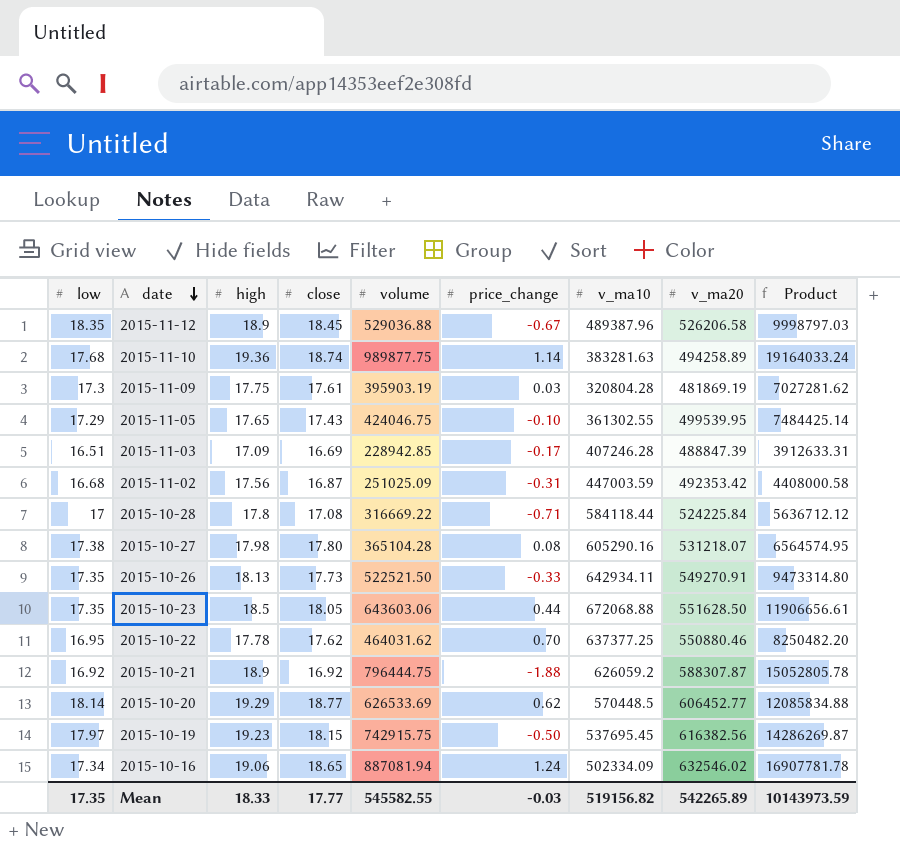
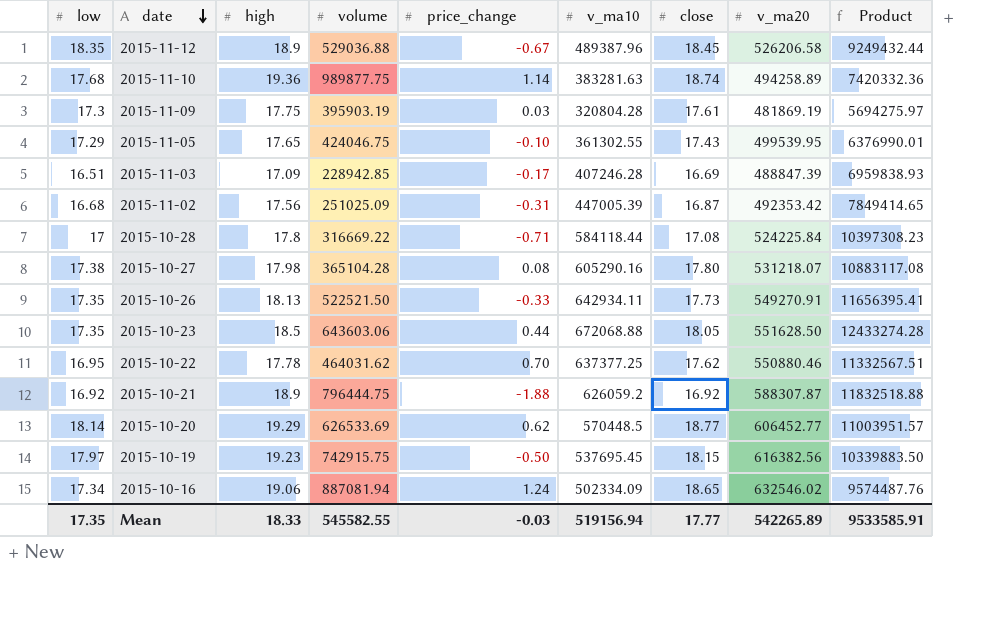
column close | position: 4 -> 7
column Product | formula: [high] * [volume] -> [high] * [v_ma10]
2015-11-02 | v_ma10: 447003.59 -> 447005.39
Mean | v_ma10: 519156.82 -> 519156.94
Mean | Product: 10143973.59 -> 9533585.91

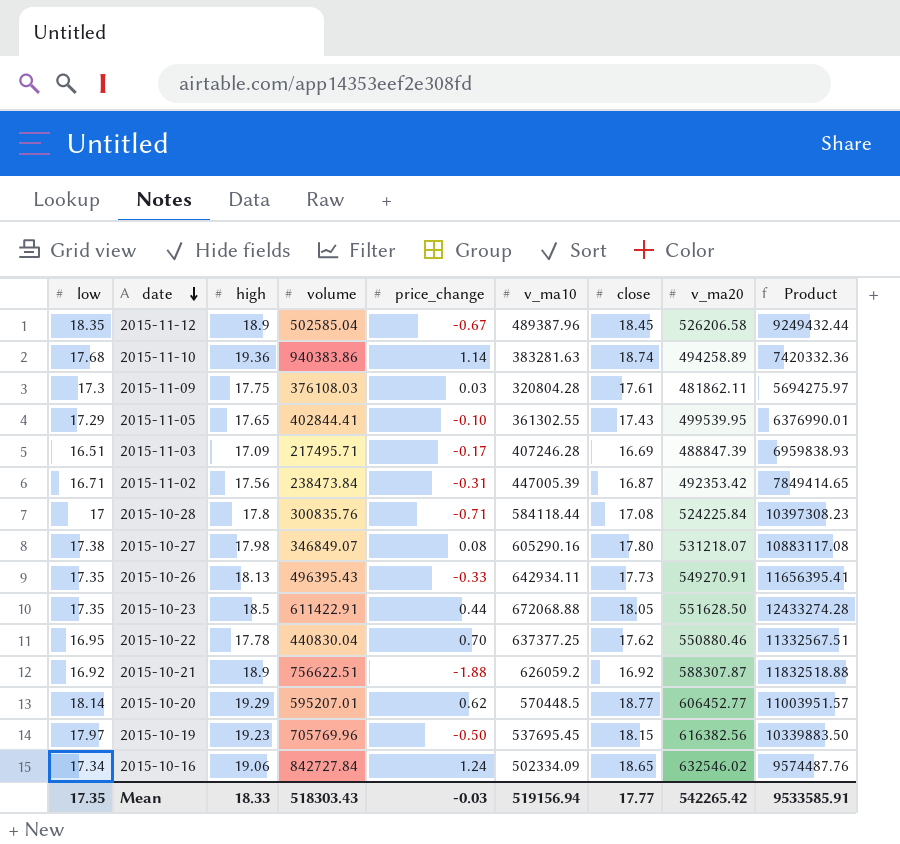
2015-11-12 | volume: 529036.88 -> 502585.04
2015-11-10 | volume: 989877.75 -> 940383.86
2015-11-09 | volume: 395903.19 -> 376108.03
2015-11-09 | v_ma20: 481869.19 -> 481862.11
2015-11-05 | volume: 424046.75 -> 402844.41
2015-11-03 | volume: 228942.85 -> 217495.71
2015-11-02 | low: 16.68 -> 16.71
2015-11-02 | volume: 251025.09 -> 238473.84
2015-10-28 | volume: 316669.22 -> 300835.76
2015-10-27 | volume: 365104.28 -> 346849.07
2015-10-26 | volume: 522521.50 -> 496395.43
2015-10-23 | volume: 643603.06 -> 611422.91
2015-10-22 | volume: 464031.62 -> 440830.04
2015-10-21 | volume: 796444.75 -> 756622.51
2015-10-20 | volume: 626533.69 -> 595207.01
2015-10-19 | volume: 742915.75 -> 705769.96
2015-10-16 | volume: 887081.94 -> 842727.84
Mean | volume: 545582.55 -> 518303.43
Mean | v_ma20: 542265.89 -> 542265.42

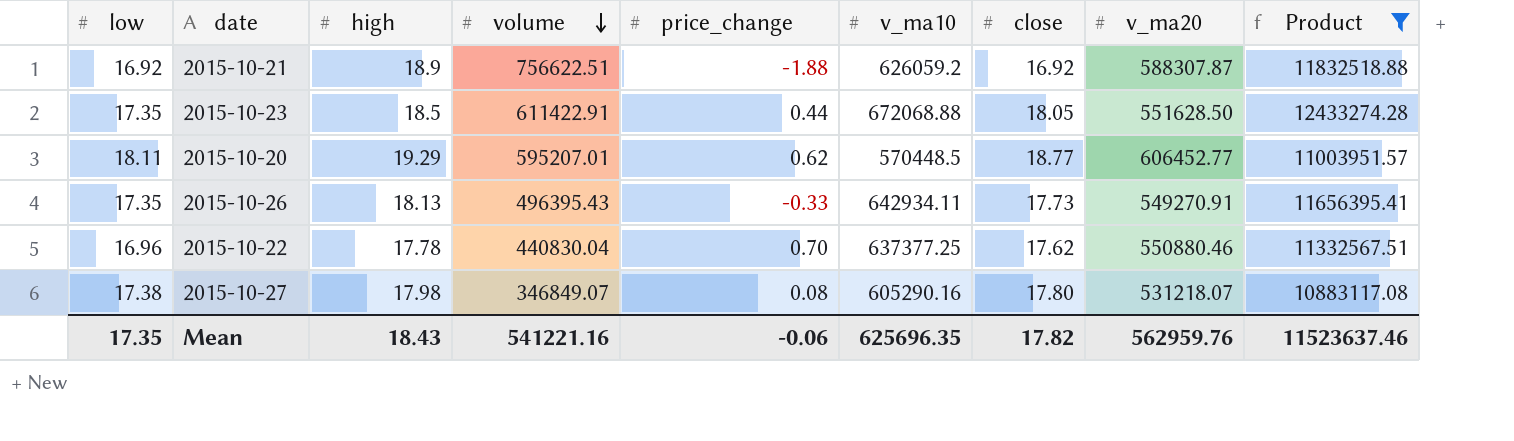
filter: none -> Product >= 10883117.08
row order: date descending -> volume descending
2015-10-20 | low: 18.14 -> 18.11
2015-10-22 | low: 16.95 -> 16.96
Mean | high: 18.33 -> 18.43
Mean | volume: 518303.43 -> 541221.16
Mean | price_change: -0.03 -> -0.06
Mean | v_ma10: 519156.94 -> 625696.35
Mean | close: 17.77 -> 17.82
Mean | v_ma20: 542265.42 -> 562959.76
Mean | Product: 9533585.91 -> 11523637.46

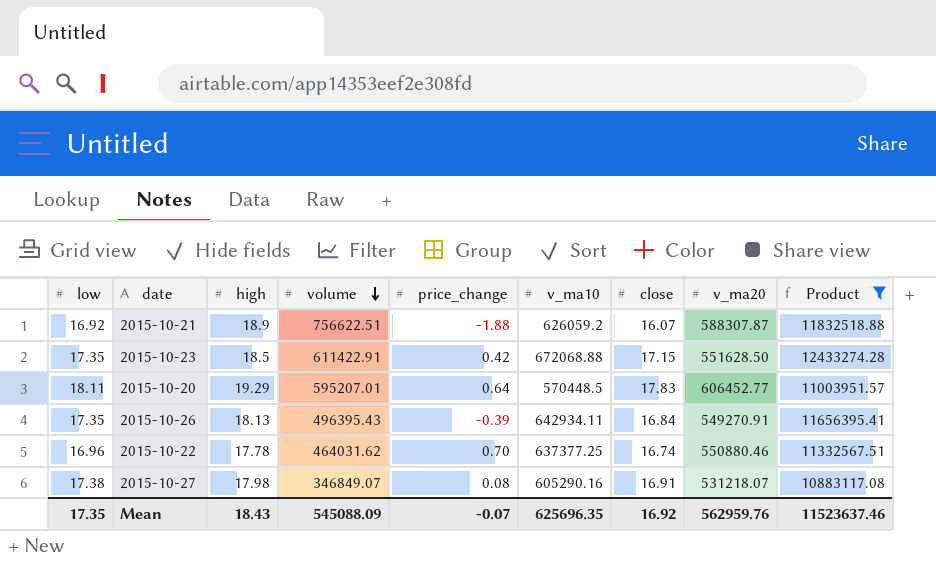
2015-10-21 | close: 16.92 -> 16.07
2015-10-23 | price_change: 0.44 -> 0.42
2015-10-23 | close: 18.05 -> 17.15
2015-10-20 | price_change: 0.62 -> 0.64
2015-10-20 | close: 18.77 -> 17.83
2015-10-26 | price_change: -0.33 -> -0.39
2015-10-26 | close: 17.73 -> 16.84
2015-10-22 | volume: 440830.04 -> 464031.62
2015-10-22 | close: 17.62 -> 16.74
2015-10-27 | close: 17.80 -> 16.91
Mean | volume: 541221.16 -> 545088.09
Mean | price_change: -0.06 -> -0.07
Mean | close: 17.82 -> 16.92

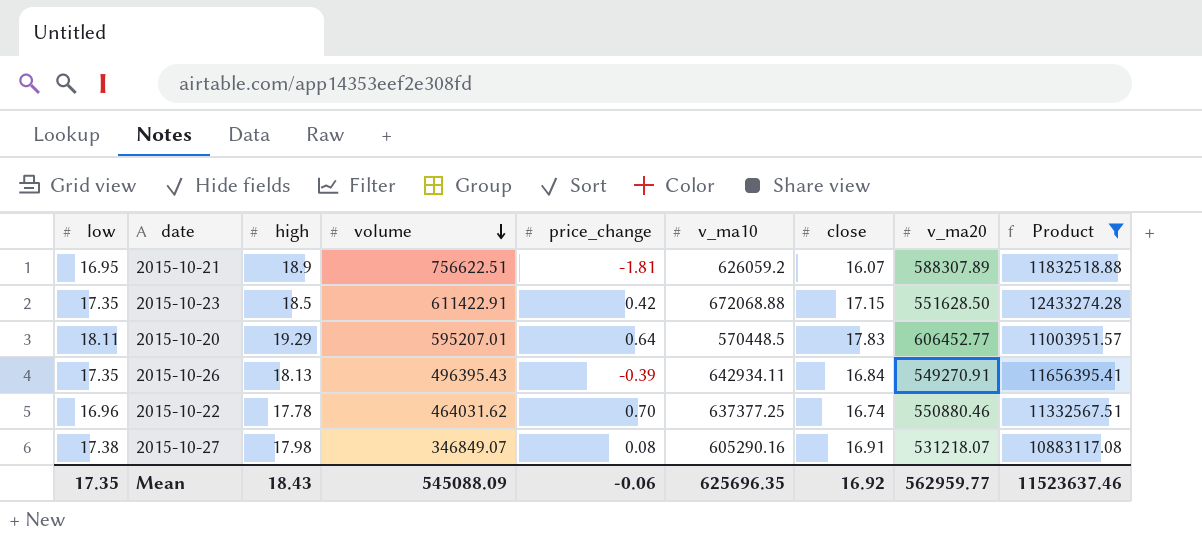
2015-10-21 | low: 16.92 -> 16.95
2015-10-21 | price_change: -1.88 -> -1.81
2015-10-21 | v_ma20: 588307.87 -> 588307.89
Mean | price_change: -0.07 -> -0.06
Mean | v_ma20: 562959.76 -> 562959.77

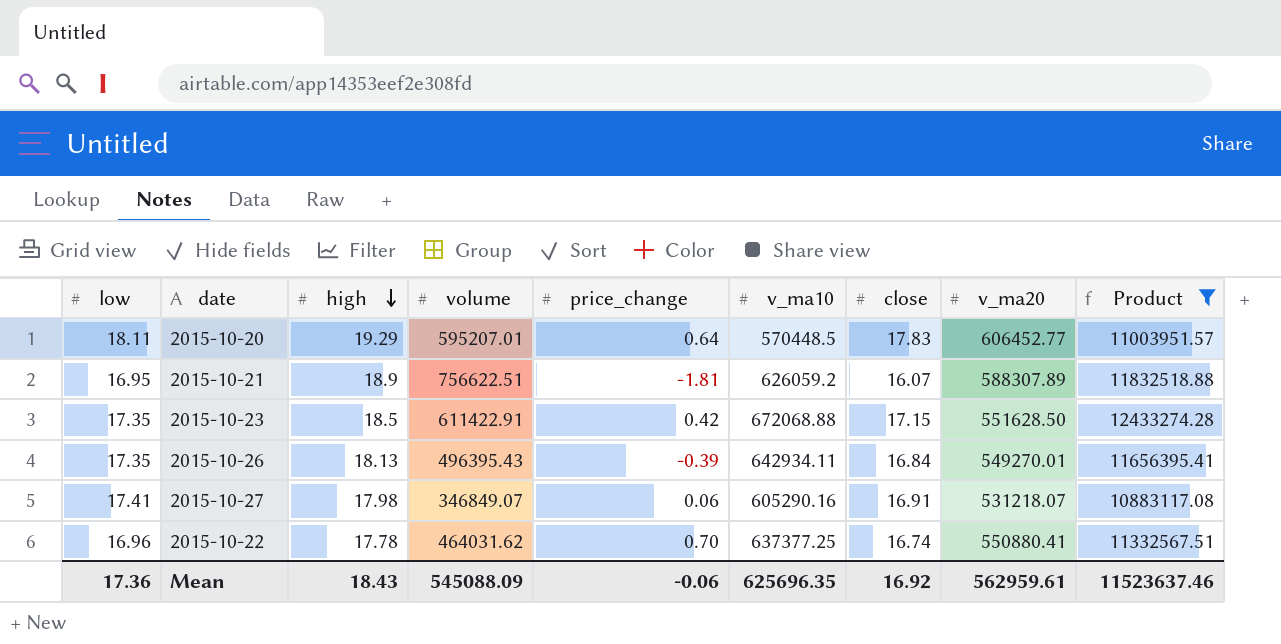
row order: volume descending -> high descending
2015-10-26 | v_ma20: 549270.91 -> 549270.01
2015-10-27 | low: 17.38 -> 17.41
2015-10-27 | price_change: 0.08 -> 0.06
2015-10-22 | v_ma20: 550880.46 -> 550880.41
Mean | low: 17.35 -> 17.36
Mean | v_ma20: 562959.77 -> 562959.61

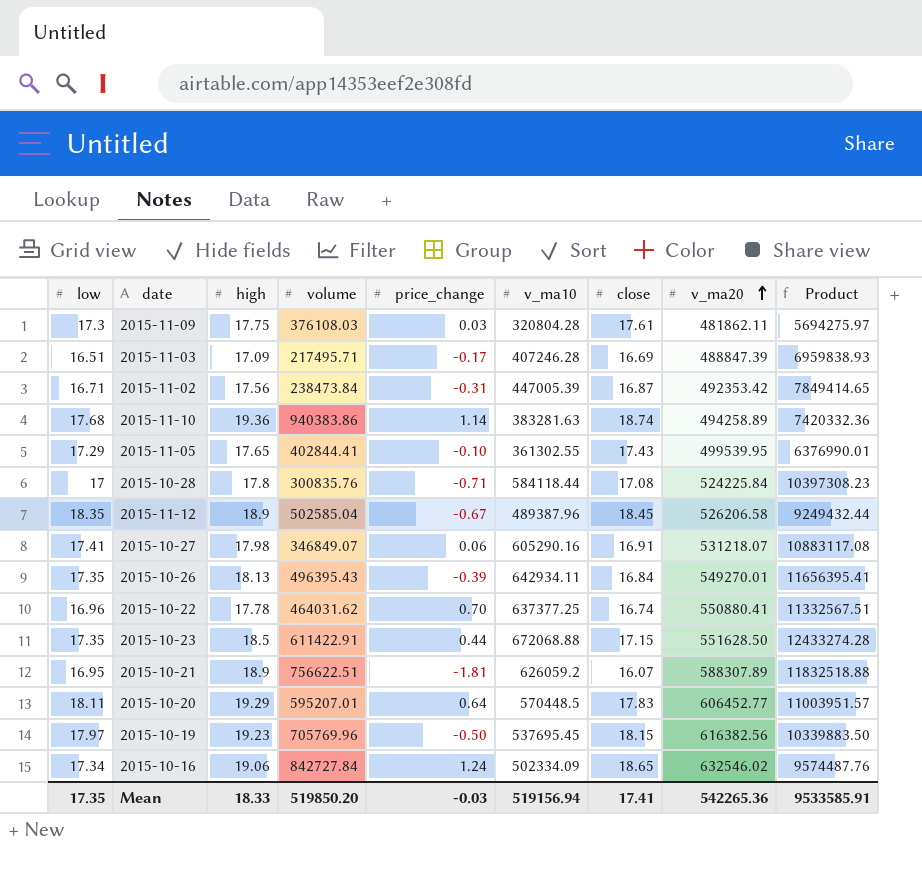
filter: Product >= 10883117.08 -> none
row order: high descending -> v_ma20 ascending
2015-10-23 | price_change: 0.42 -> 0.44
Mean | low: 17.36 -> 17.35
Mean | high: 18.43 -> 18.33
Mean | volume: 545088.09 -> 519850.20
Mean | price_change: -0.06 -> -0.03
Mean | v_ma10: 625696.35 -> 519156.94
Mean | close: 16.92 -> 17.41
Mean | v_ma20: 562959.61 -> 542265.36
Mean | Product: 11523637.46 -> 9533585.91

